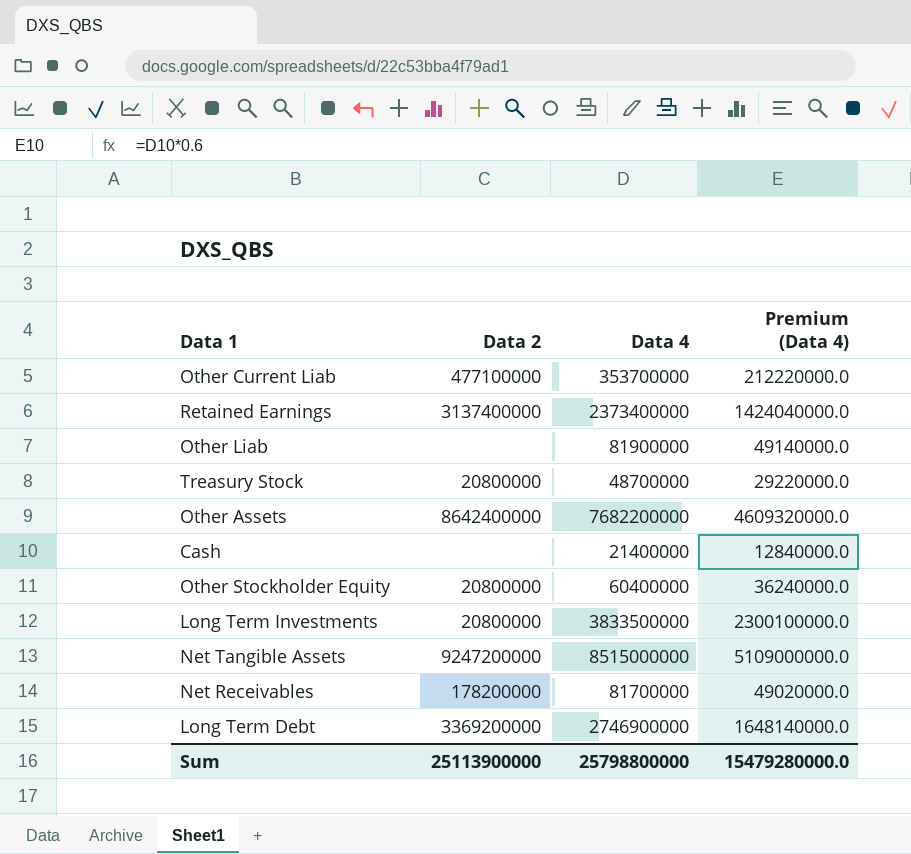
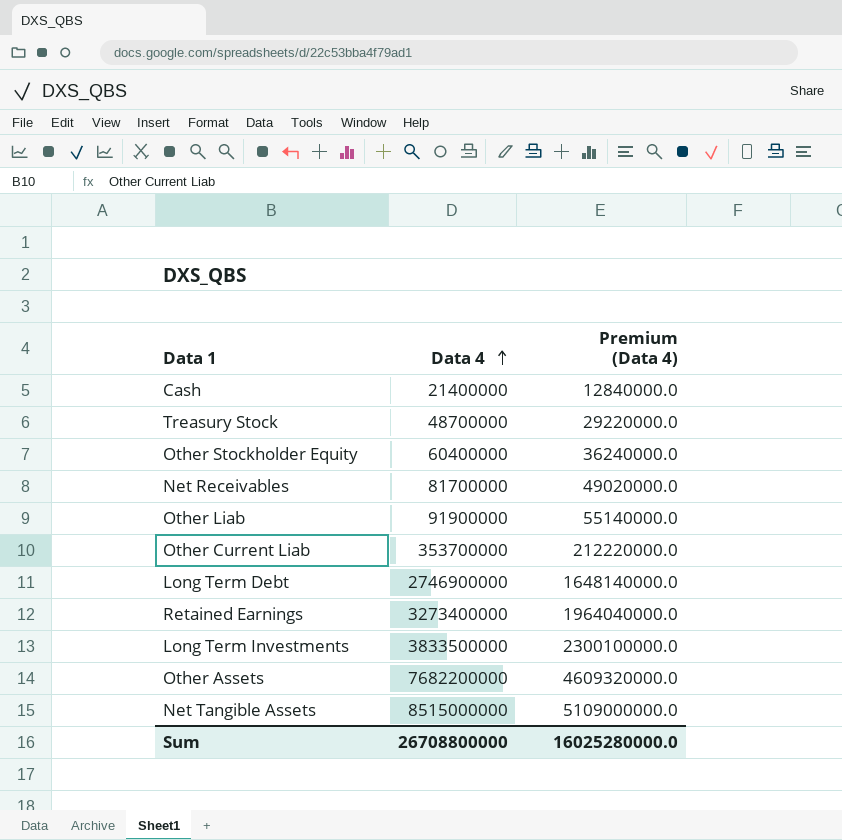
row order: none -> Data 4 ascending
column Data 2 | position: 2 -> none
Other Liab | Data 4: 81900000 -> 91900000
Other Liab | Premium (Data 4): 49140000.0 -> 55140000.0
Retained Earnings | Data 4: 2373400000 -> 3273400000
Retained Earnings | Premium (Data 4): 1424040000.0 -> 1964040000.0
Sum | Data 4: 25798800000 -> 26708800000
Sum | Premium (Data 4): 15479280000.0 -> 16025280000.0

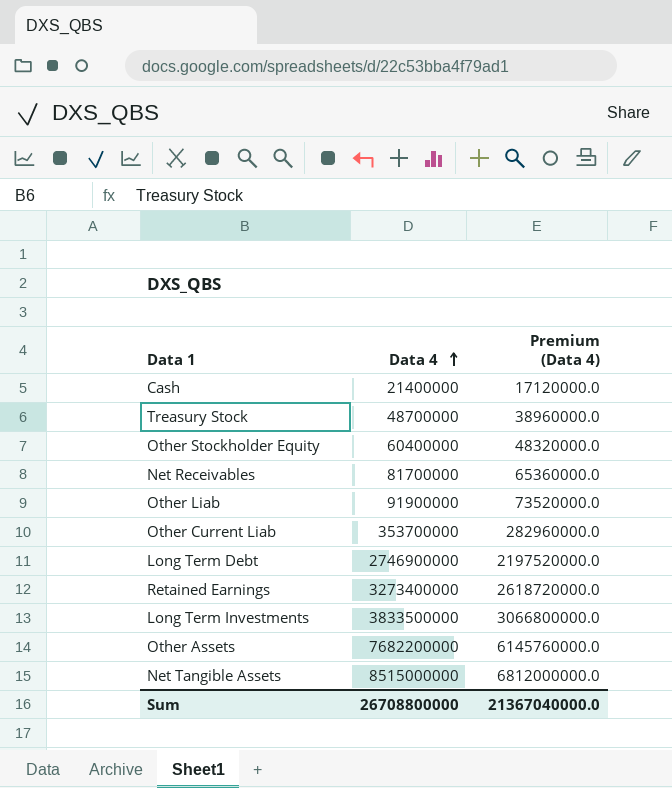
column Premium (Data 4) | formula: [Data 4] * 0.6 -> [Data 4] * 0.8
Sum | Premium (Data 4): 16025280000.0 -> 21367040000.0

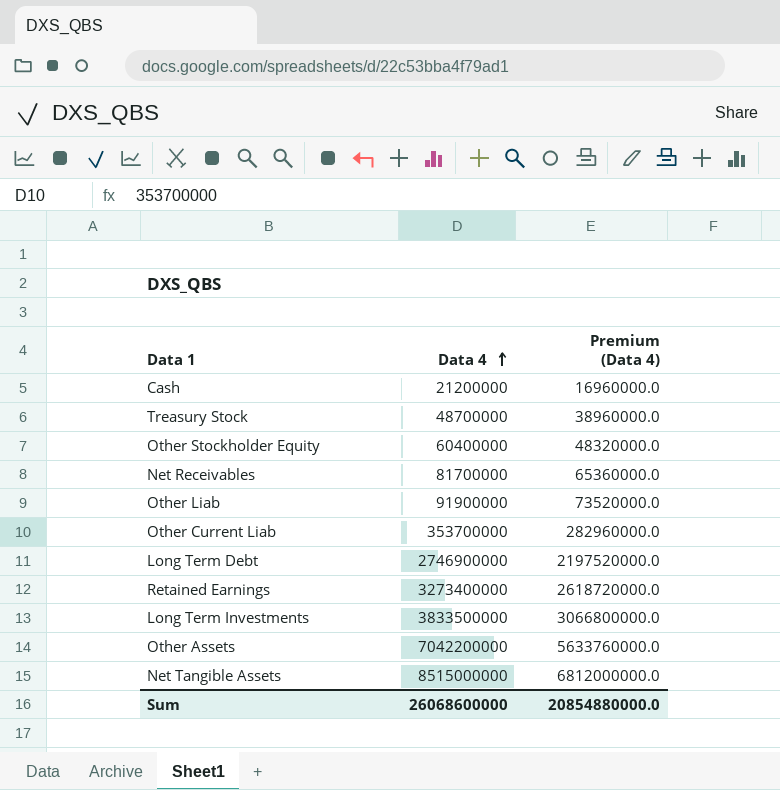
Cash | Data 4: 21400000 -> 21200000
Cash | Premium (Data 4): 17120000.0 -> 16960000.0
Other Assets | Data 4: 7682200000 -> 7042200000
Other Assets | Premium (Data 4): 6145760000.0 -> 5633760000.0
Sum | Data 4: 26708800000 -> 26068600000
Sum | Premium (Data 4): 21367040000.0 -> 20854880000.0

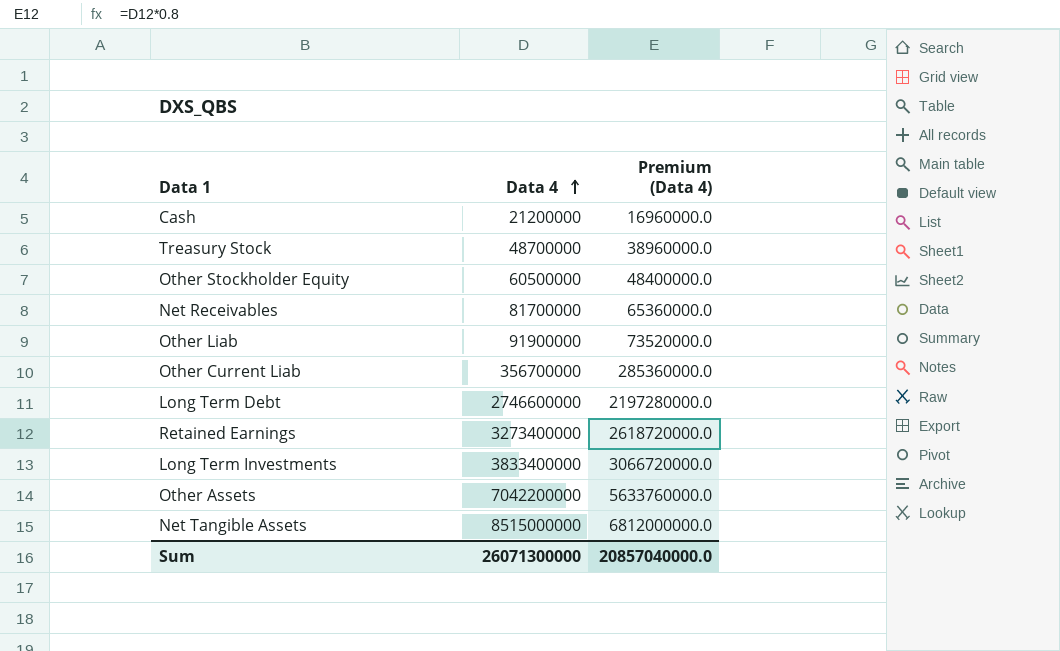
Other Stockholder Equity | Data 4: 60400000 -> 60500000
Other Stockholder Equity | Premium (Data 4): 48320000.0 -> 48400000.0
Other Current Liab | Data 4: 353700000 -> 356700000
Other Current Liab | Premium (Data 4): 282960000.0 -> 285360000.0
Long Term Debt | Data 4: 2746900000 -> 2746600000
Long Term Debt | Premium (Data 4): 2197520000.0 -> 2197280000.0
Long Term Investments | Data 4: 3833500000 -> 3833400000
Long Term Investments | Premium (Data 4): 3066800000.0 -> 3066720000.0
Sum | Data 4: 26068600000 -> 26071300000
Sum | Premium (Data 4): 20854880000.0 -> 20857040000.0

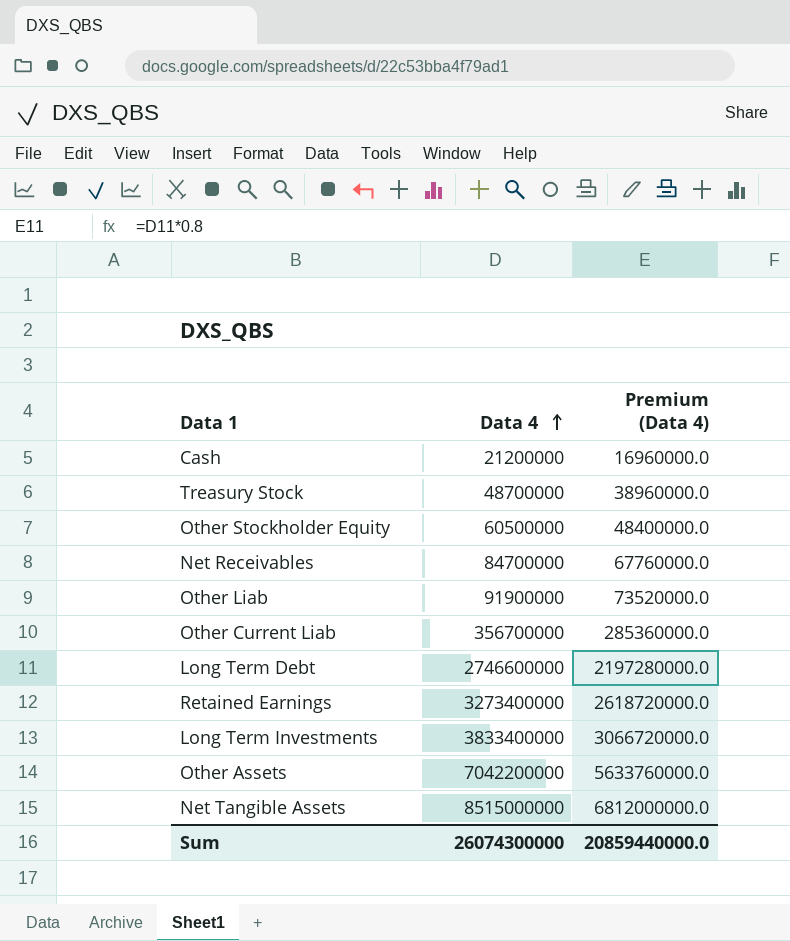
Net Receivables | Data 4: 81700000 -> 84700000
Net Receivables | Premium (Data 4): 65360000.0 -> 67760000.0
Sum | Data 4: 26071300000 -> 26074300000
Sum | Premium (Data 4): 20857040000.0 -> 20859440000.0

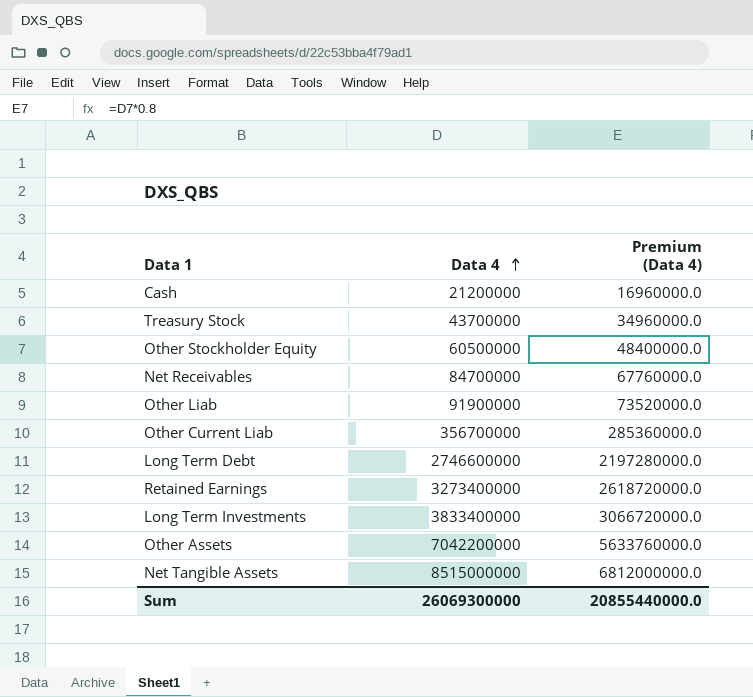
Treasury Stock | Data 4: 48700000 -> 43700000
Treasury Stock | Premium (Data 4): 38960000.0 -> 34960000.0
Sum | Data 4: 26074300000 -> 26069300000
Sum | Premium (Data 4): 20859440000.0 -> 20855440000.0

